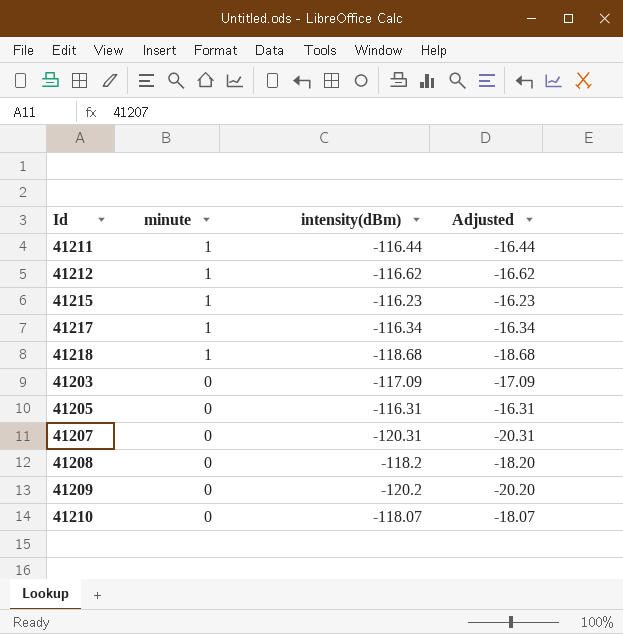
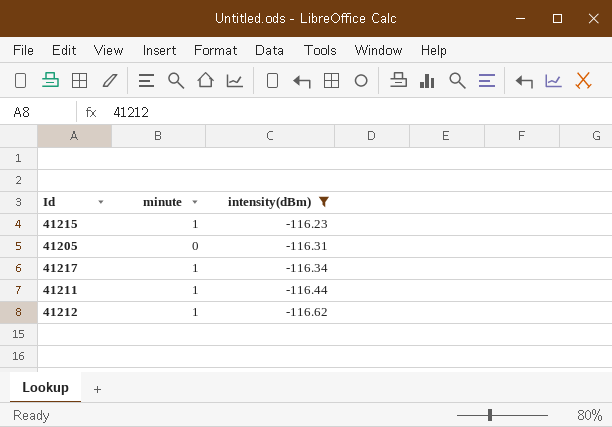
filter: none -> intensity(dBm) >= -116.62
row order: minute descending -> intensity(dBm) descending
column Adjusted | formula: [intensity(dBm)] + 100 -> none

